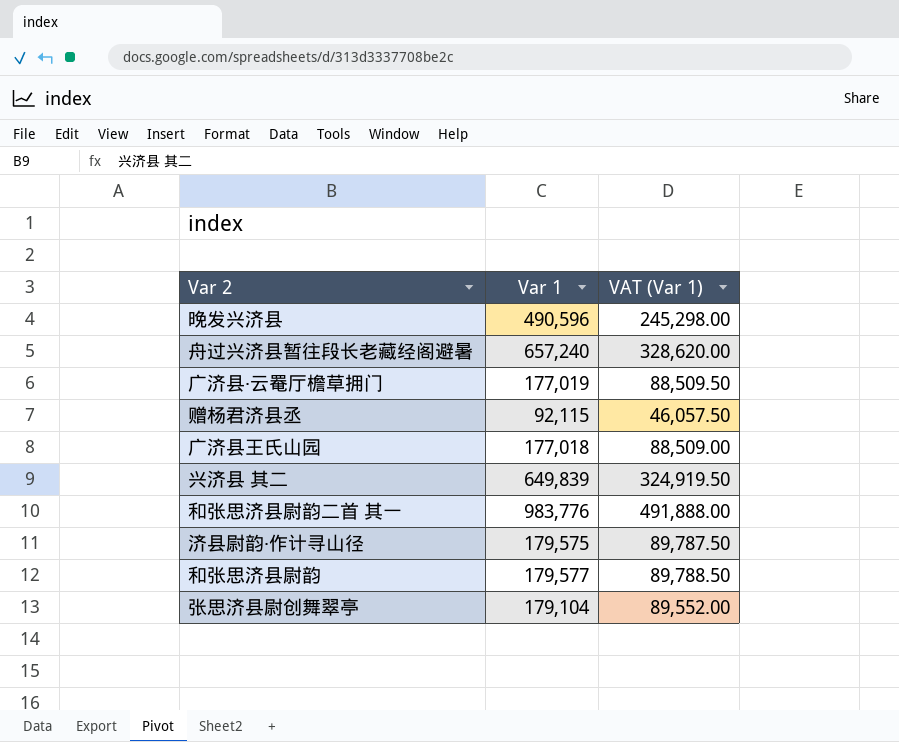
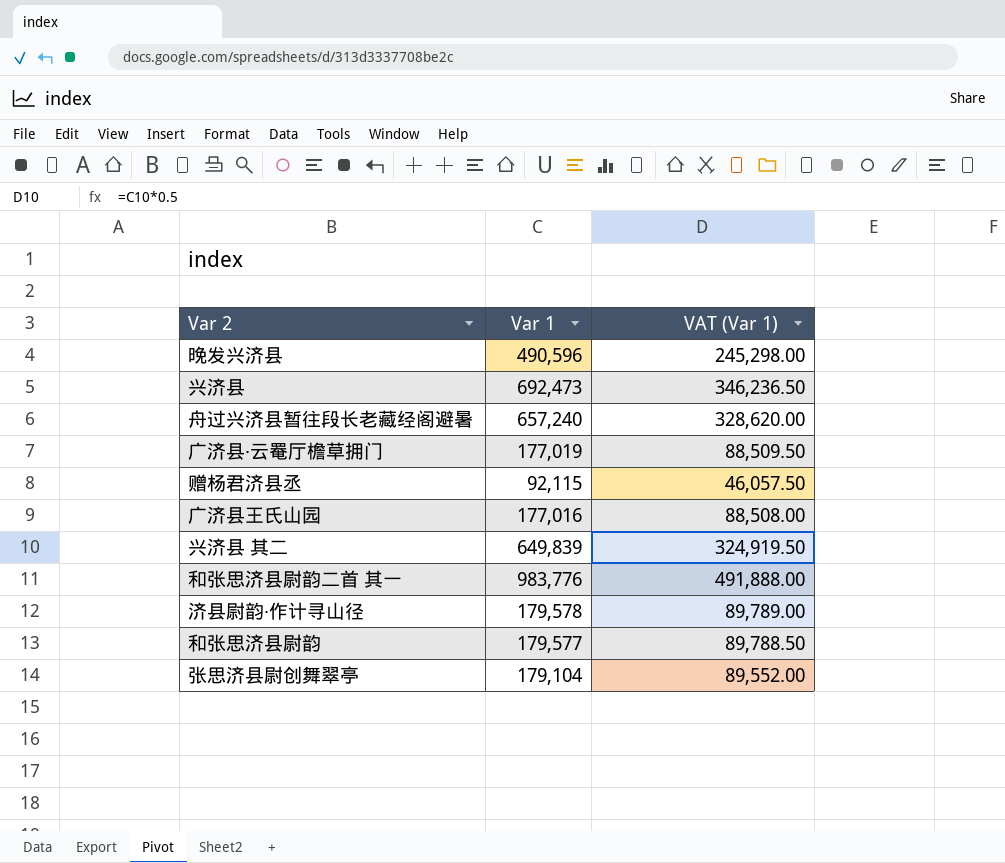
row 兴济县: none -> 692,473 | 346,236.50
广济县王氏山园 | Var 1: 177,018 -> 177,016
广济县王氏山园 | VAT (Var 1): 88,509.00 -> 88,508.00
济县尉韵·作计寻山径 | Var 1: 179,575 -> 179,578
济县尉韵·作计寻山径 | VAT (Var 1): 89,787.50 -> 89,789.00

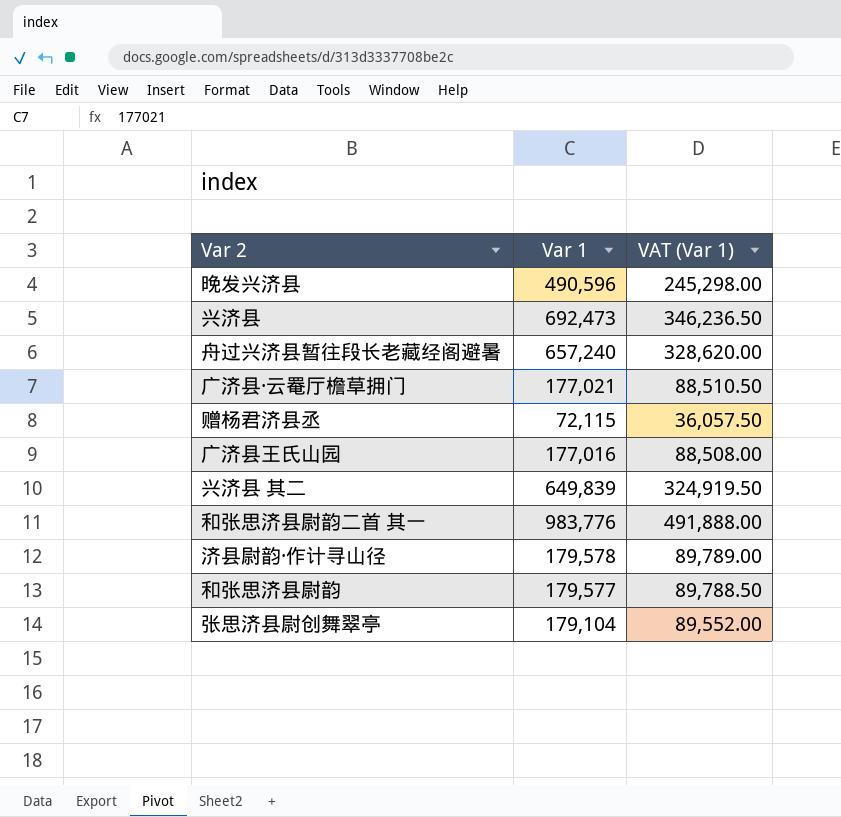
广济县·云罨厅檐草拥门 | Var 1: 177,019 -> 177,021
广济县·云罨厅檐草拥门 | VAT (Var 1): 88,509.50 -> 88,510.50
赠杨君济县丞 | Var 1: 92,115 -> 72,115
赠杨君济县丞 | VAT (Var 1): 46,057.50 -> 36,057.50

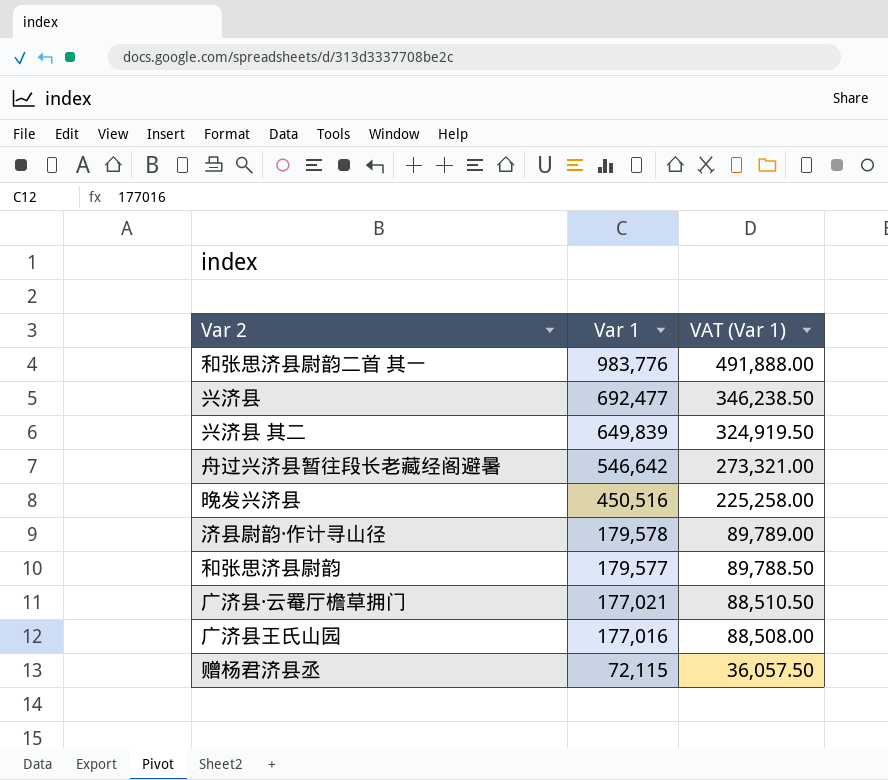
row order: none -> Var 1 descending
row 张思济县尉创舞翠亭: 179,104 | 89,552.00 -> none
兴济县 | Var 1: 692,473 -> 692,477
兴济县 | VAT (Var 1): 346,236.50 -> 346,238.50
舟过兴济县暂往段长老藏经阁避暑 | Var 1: 657,240 -> 546,642
舟过兴济县暂往段长老藏经阁避暑 | VAT (Var 1): 328,620.00 -> 273,321.00
晚发兴济县 | Var 1: 490,596 -> 450,516
晚发兴济县 | VAT (Var 1): 245,298.00 -> 225,258.00

